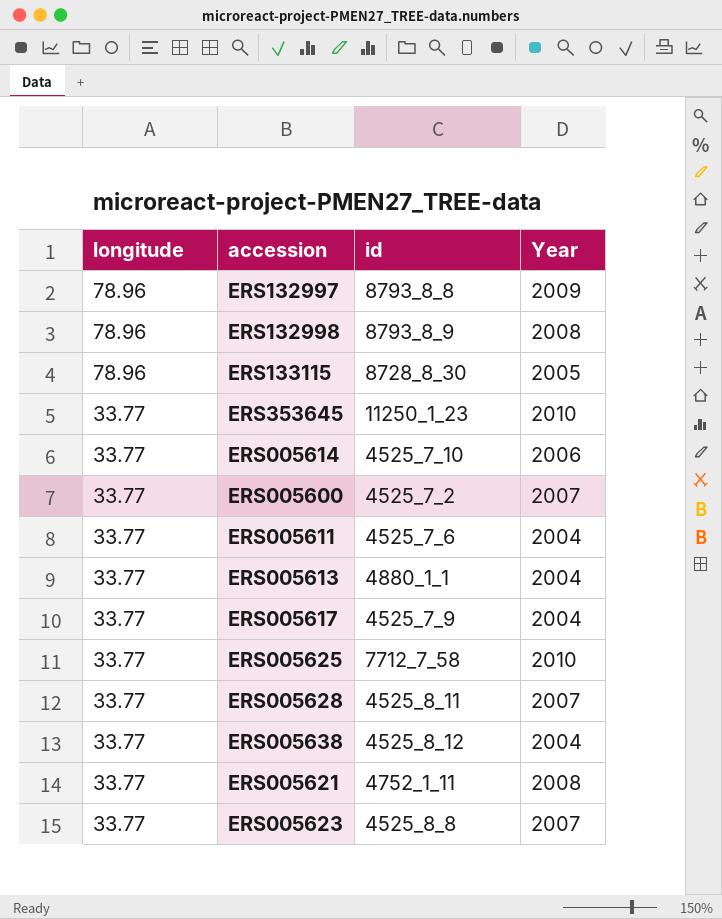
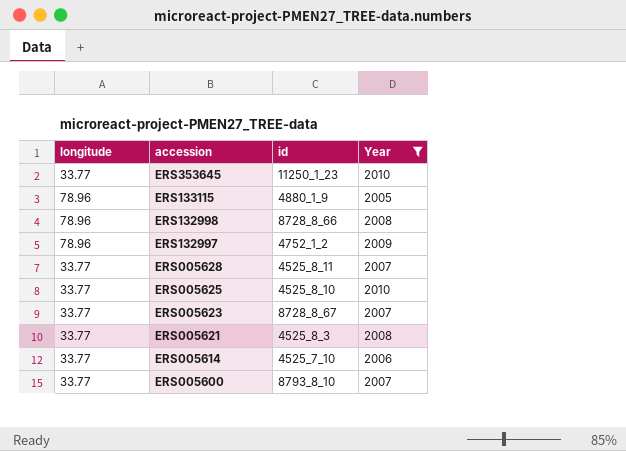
filter: none -> Year != 2004
row order: longitude descending -> accession descending
ERS133115 | id: 8728_8_30 -> 4880_1_9
ERS132998 | id: 8793_8_9 -> 8728_8_66
ERS132997 | id: 8793_8_8 -> 4752_1_2
ERS005625 | id: 7712_7_58 -> 4525_8_10
ERS005623 | id: 4525_8_8 -> 8728_8_67
ERS005621 | id: 4752_1_11 -> 4525_8_3
ERS005600 | id: 4525_7_2 -> 8793_8_10

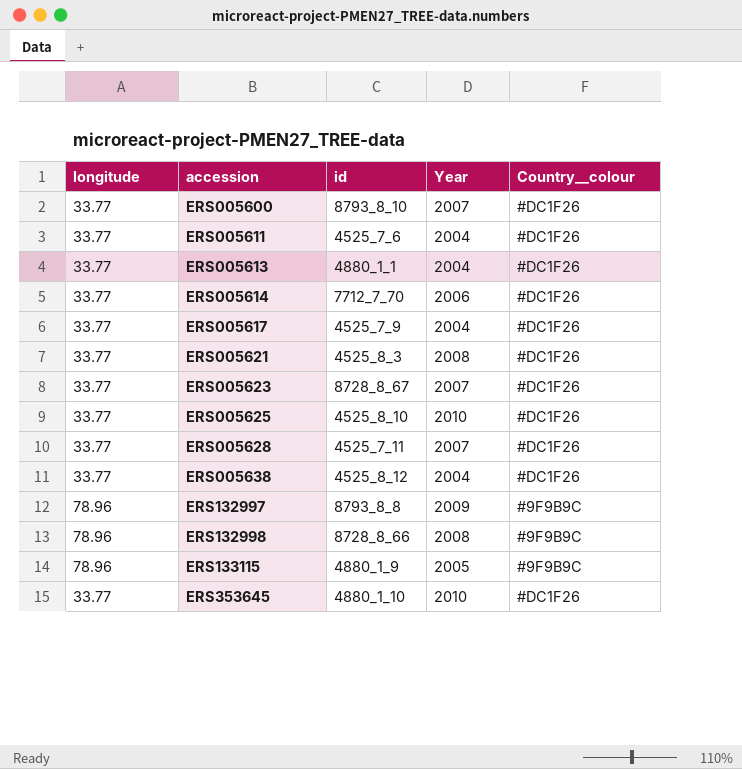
filter: Year != 2004 -> none
row order: accession descending -> accession ascending
column Country__colour | position: none -> 5
ERS005614 | id: 4525_7_10 -> 7712_7_70
ERS005628 | id: 4525_8_11 -> 4525_7_11
ERS132997 | id: 4752_1_2 -> 8793_8_8
ERS353645 | id: 11250_1_23 -> 4880_1_10

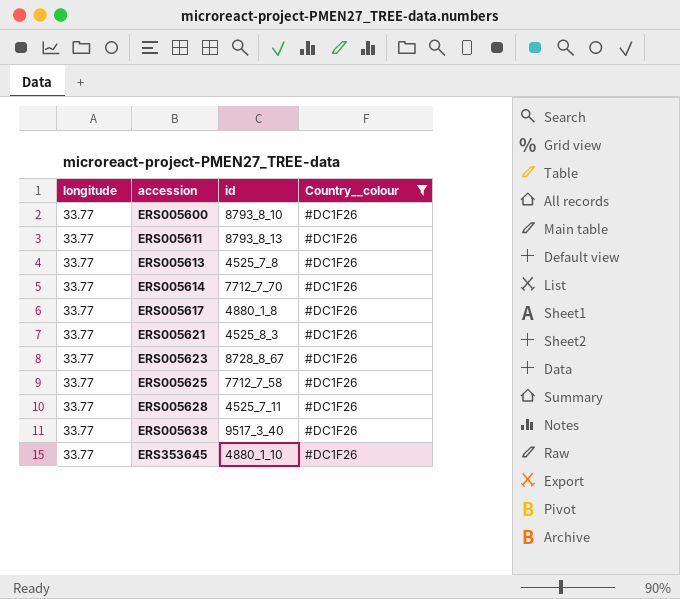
filter: none -> Country__colour = #DC1F26
column Year | position: 4 -> none
ERS005611 | id: 4525_7_6 -> 8793_8_13
ERS005613 | id: 4880_1_1 -> 4525_7_8
ERS005617 | id: 4525_7_9 -> 4880_1_8
ERS005625 | id: 4525_8_10 -> 7712_7_58
ERS005638 | id: 4525_8_12 -> 9517_3_40

